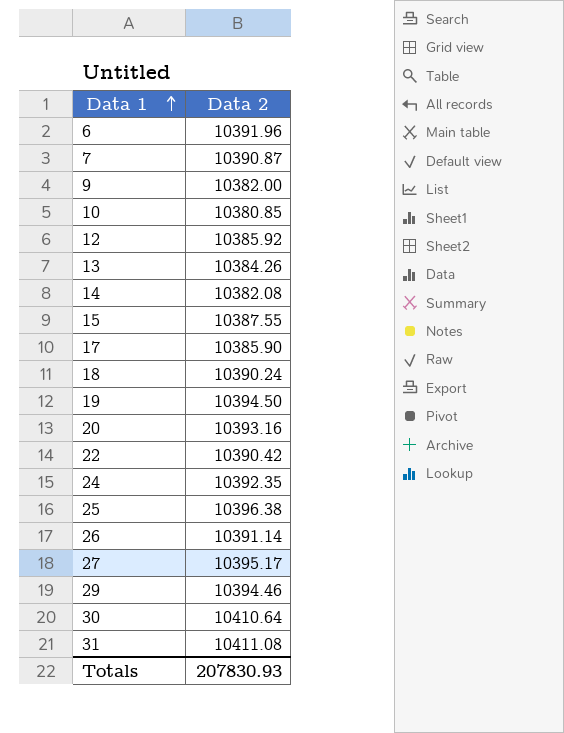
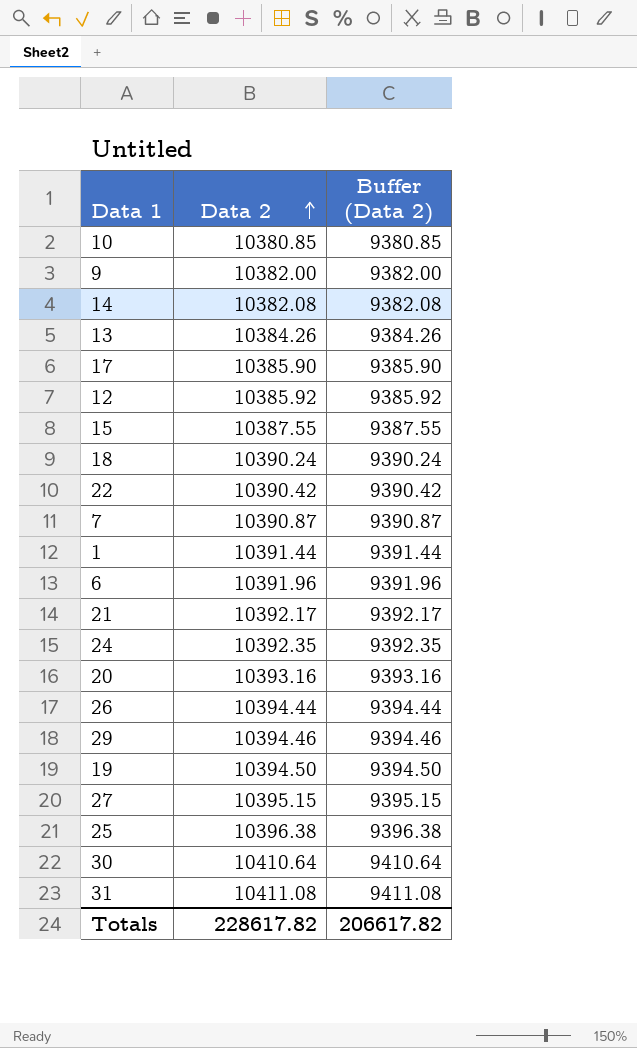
row order: Data 1 ascending -> Data 2 ascending
column Buffer (Data 2) | formula: none -> [Data 2] - 1000
row 1: none -> 10391.44 | 9391.44
row 21: none -> 10392.17 | 9392.17
26 | Data 2: 10391.14 -> 10394.44
27 | Data 2: 10395.17 -> 10395.15
Totals | Data 2: 207830.93 -> 228617.82

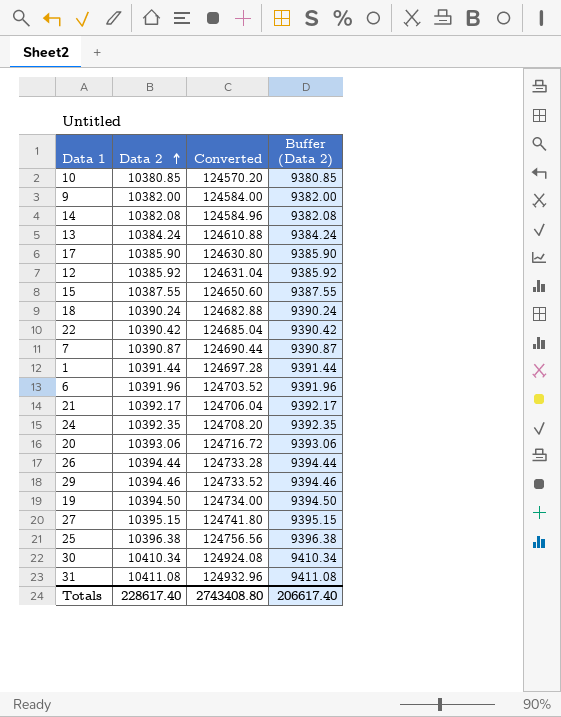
column Converted | formula: none -> [Data 2] * 12
13 | Data 2: 10384.26 -> 10384.24
13 | Buffer (Data 2): 9384.26 -> 9384.24
20 | Data 2: 10393.16 -> 10393.06
20 | Buffer (Data 2): 9393.16 -> 9393.06
30 | Data 2: 10410.64 -> 10410.34
30 | Buffer (Data 2): 9410.64 -> 9410.34
Totals | Data 2: 228617.82 -> 228617.40
Totals | Buffer (Data 2): 206617.82 -> 206617.40

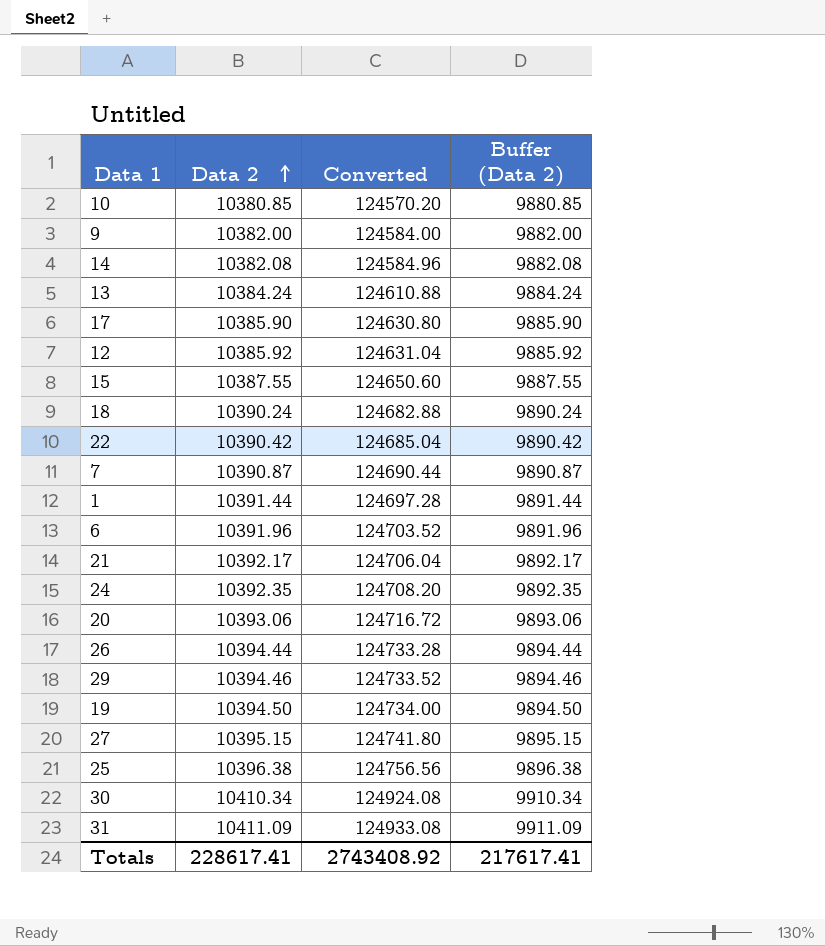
column Buffer (Data 2) | formula: [Data 2] - 1000 -> [Data 2] - 500
31 | Data 2: 10411.08 -> 10411.09
31 | Converted: 124932.96 -> 124933.08
Totals | Data 2: 228617.40 -> 228617.41
Totals | Converted: 2743408.80 -> 2743408.92
Totals | Buffer (Data 2): 206617.40 -> 217617.41

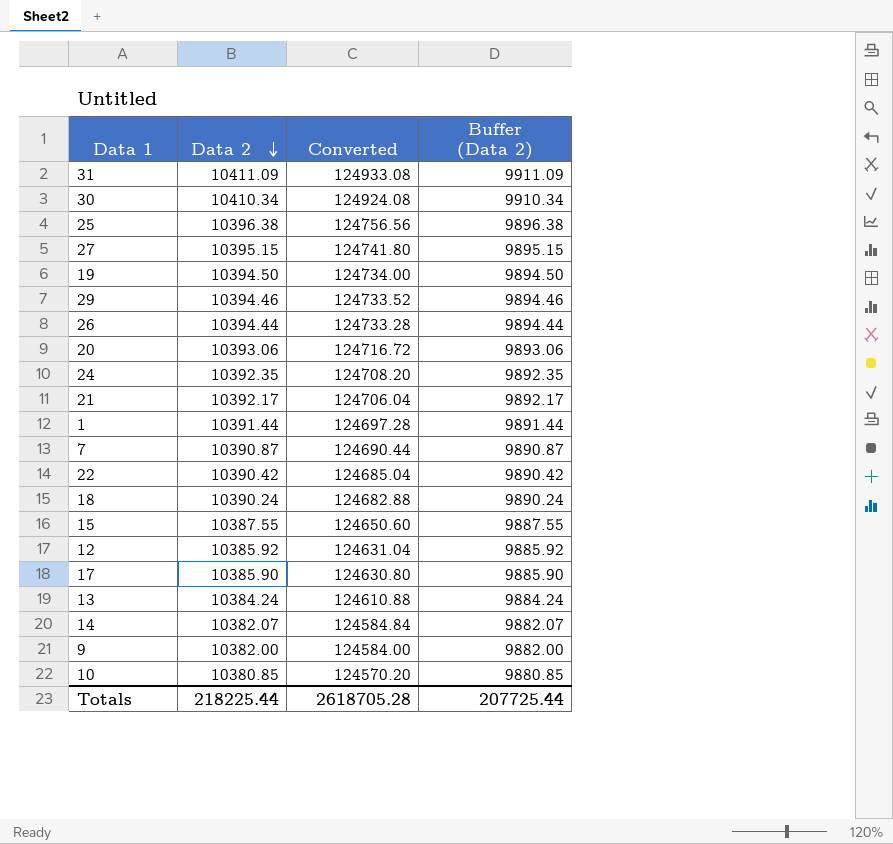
row order: Data 2 ascending -> Data 2 descending
row 6: 10391.96 | 124703.52 | 9891.96 -> none
14 | Data 2: 10382.08 -> 10382.07
14 | Converted: 124584.96 -> 124584.84
14 | Buffer (Data 2): 9882.08 -> 9882.07
Totals | Data 2: 228617.41 -> 218225.44
Totals | Converted: 2743408.92 -> 2618705.28
Totals | Buffer (Data 2): 217617.41 -> 207725.44

